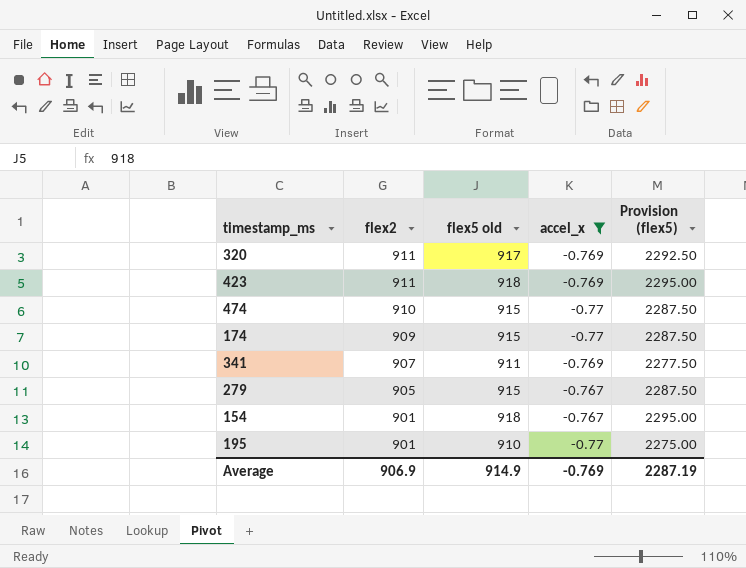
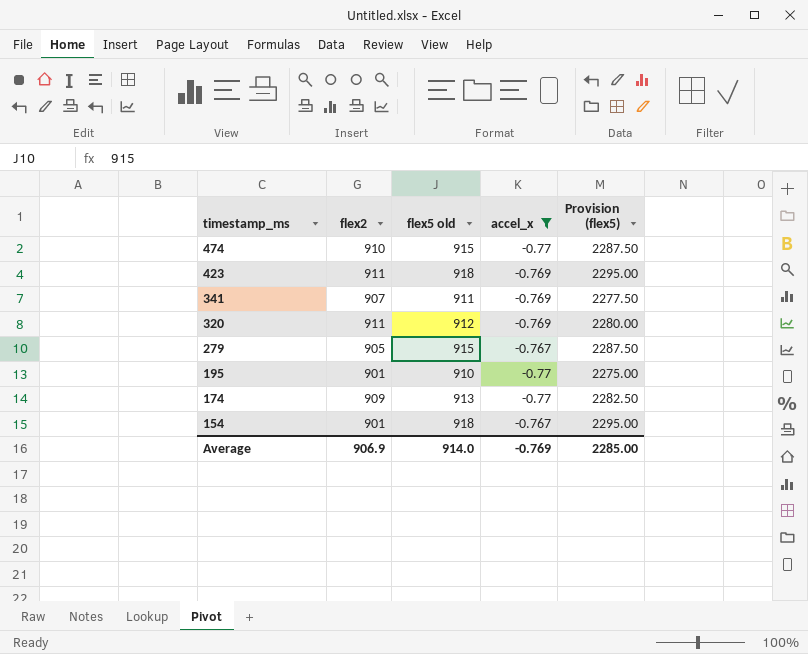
row order: flex2 descending -> timestamp_ms descending
320 | flex5 old: 917 -> 912
320 | Provision (flex5): 2292.50 -> 2280.00
174 | flex5 old: 915 -> 913
174 | Provision (flex5): 2287.50 -> 2282.50
Average | flex5 old: 914.9 -> 914.0
Average | Provision (flex5): 2287.19 -> 2285.00

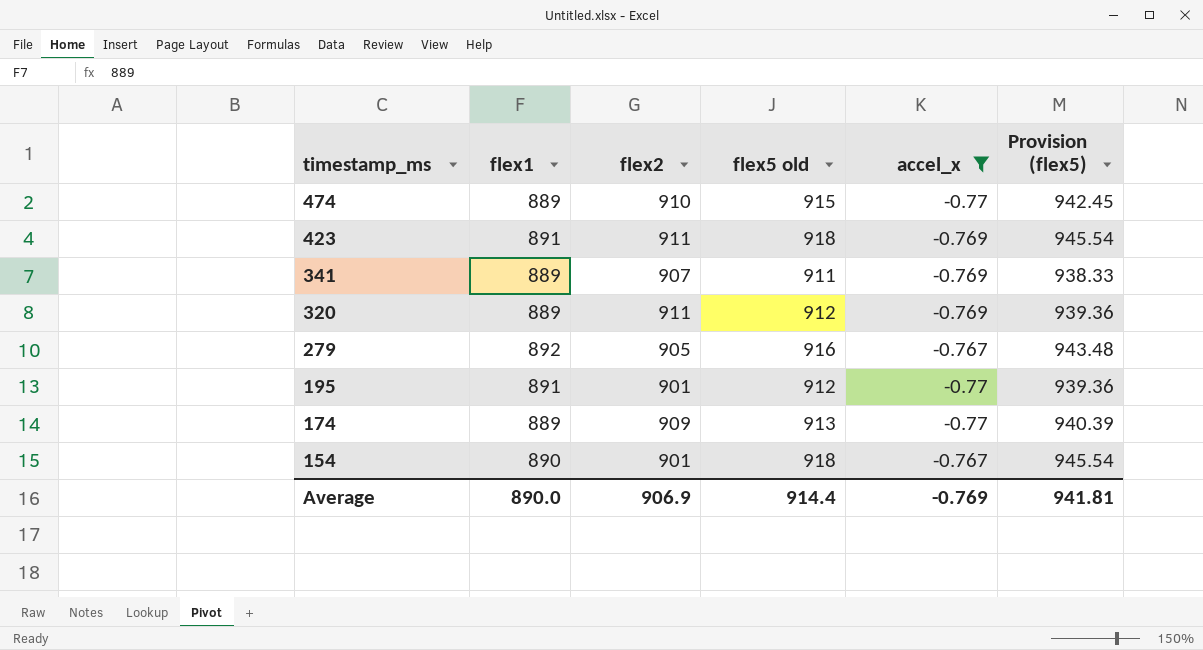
column flex1 | position: none -> 2
column Provision (flex5) | formula: [flex5 old] * 2.5 -> [flex5 old] * 1.03
279 | flex5 old: 915 -> 916
195 | flex5 old: 910 -> 912
Average | flex5 old: 914.0 -> 914.4
Average | Provision (flex5): 2285.00 -> 941.81

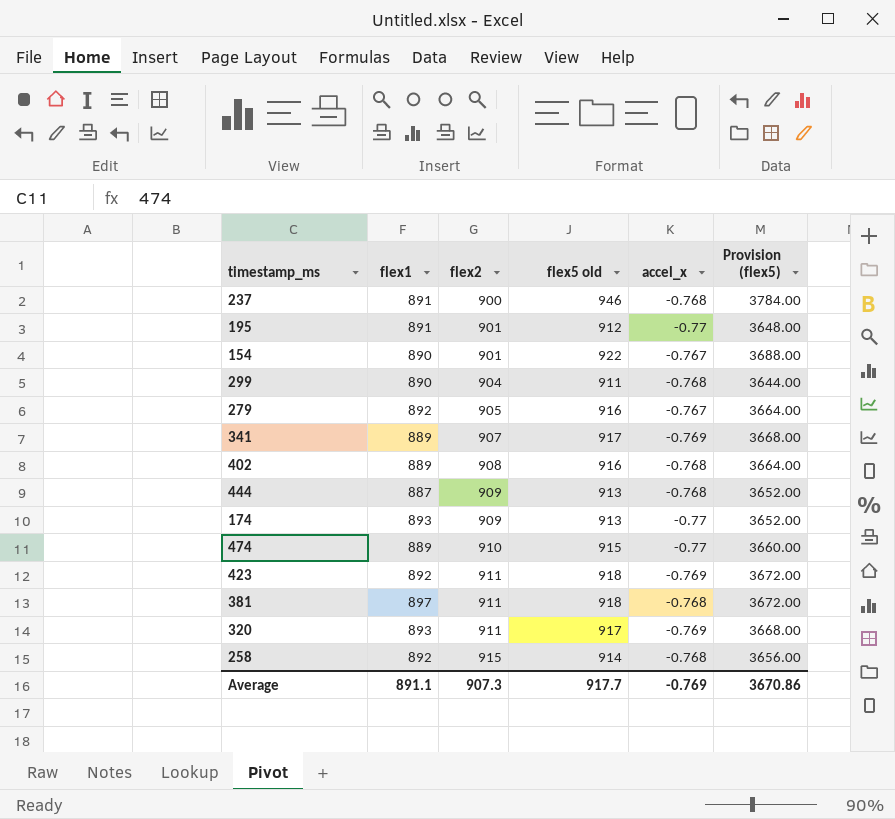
filter: accel_x != -0.768 -> none
row order: timestamp_ms descending -> flex2 ascending
column Provision (flex5) | formula: [flex5 old] * 1.03 -> [flex5 old] * 4
154 | flex5 old: 918 -> 922
341 | flex5 old: 911 -> 917
174 | flex1: 889 -> 893
423 | flex1: 891 -> 892
320 | flex1: 889 -> 893
320 | flex5 old: 912 -> 917
Average | flex1: 890.0 -> 891.1
Average | flex2: 906.9 -> 907.3
Average | flex5 old: 914.4 -> 917.7
Average | Provision (flex5): 941.81 -> 3670.86

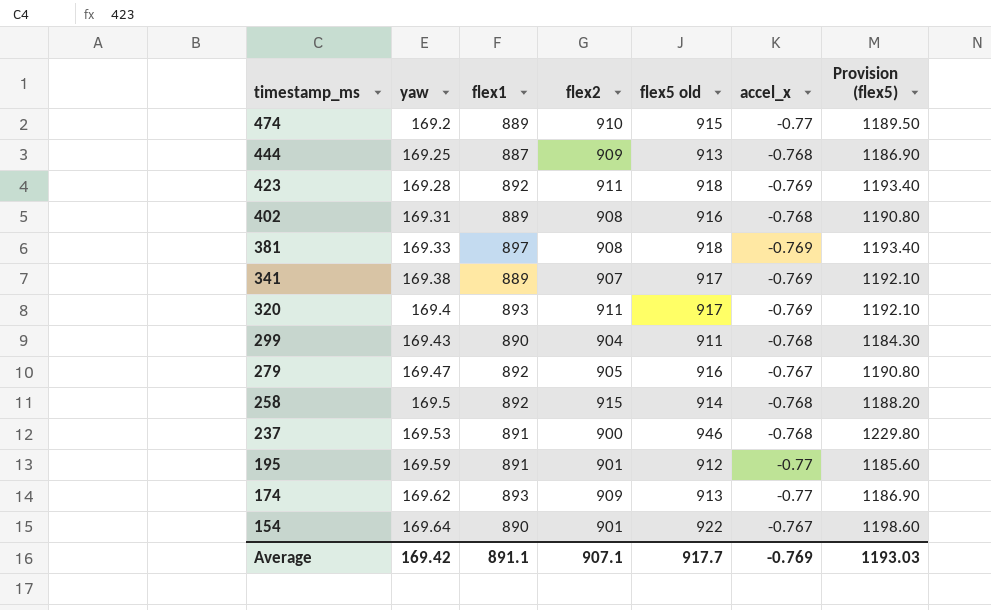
row order: flex2 ascending -> timestamp_ms descending
column yaw | position: none -> 2
column Provision (flex5) | formula: [flex5 old] * 4 -> [flex5 old] * 1.3
381 | flex2: 911 -> 908
381 | accel_x: -0.768 -> -0.769
Average | flex2: 907.3 -> 907.1
Average | Provision (flex5): 3670.86 -> 1193.03

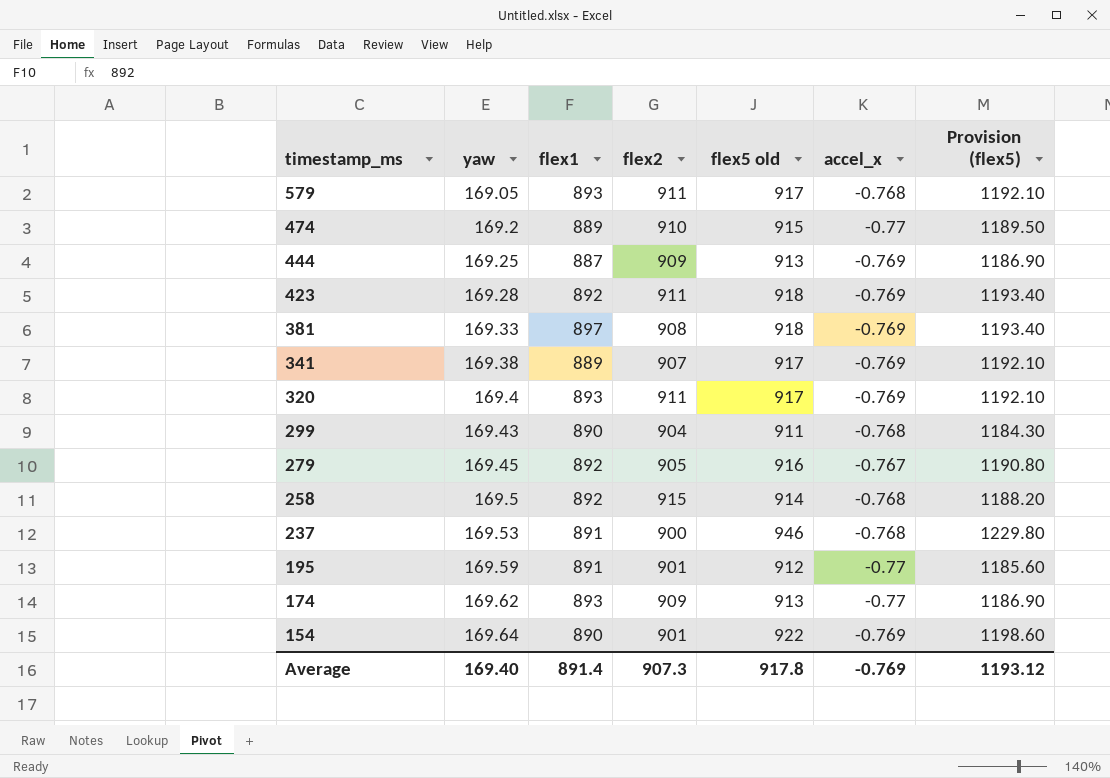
row 402: 169.31 | 889 | 908 | 916 | -0.768 | 1190.80 -> none
row 579: none -> 169.05 | 893 | 911 | 917 | -0.768 | 1192.10
444 | accel_x: -0.768 -> -0.769
279 | yaw: 169.47 -> 169.45
154 | accel_x: -0.767 -> -0.769
Average | yaw: 169.42 -> 169.40
Average | flex1: 891.1 -> 891.4
Average | flex2: 907.1 -> 907.3
Average | flex5 old: 917.7 -> 917.8
Average | Provision (flex5): 1193.03 -> 1193.12

